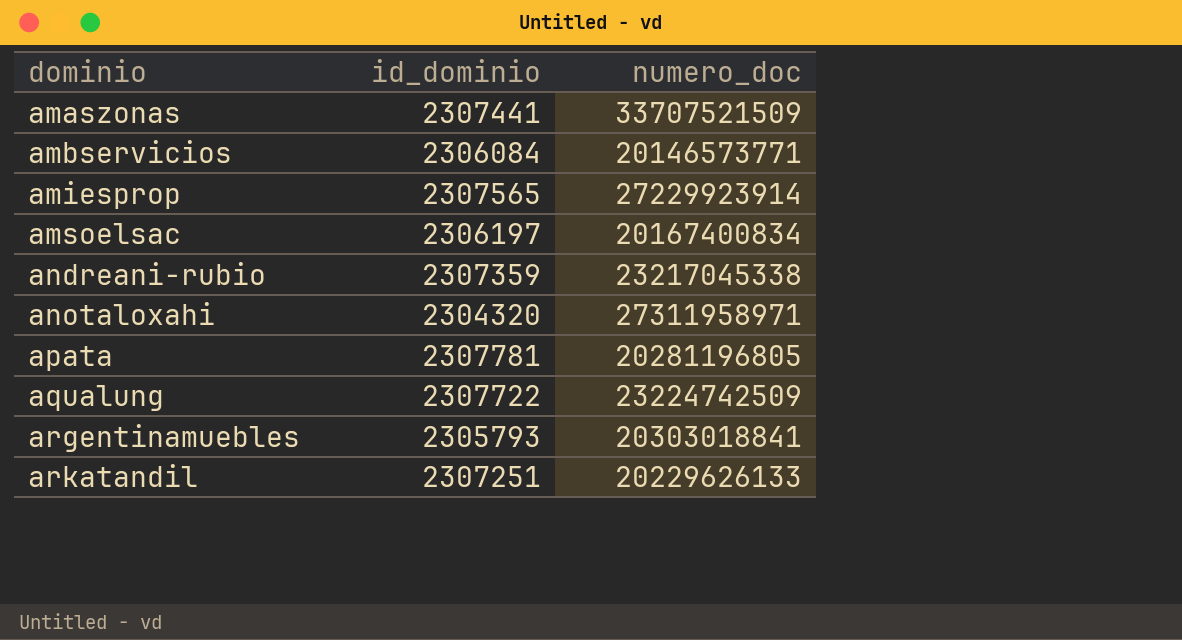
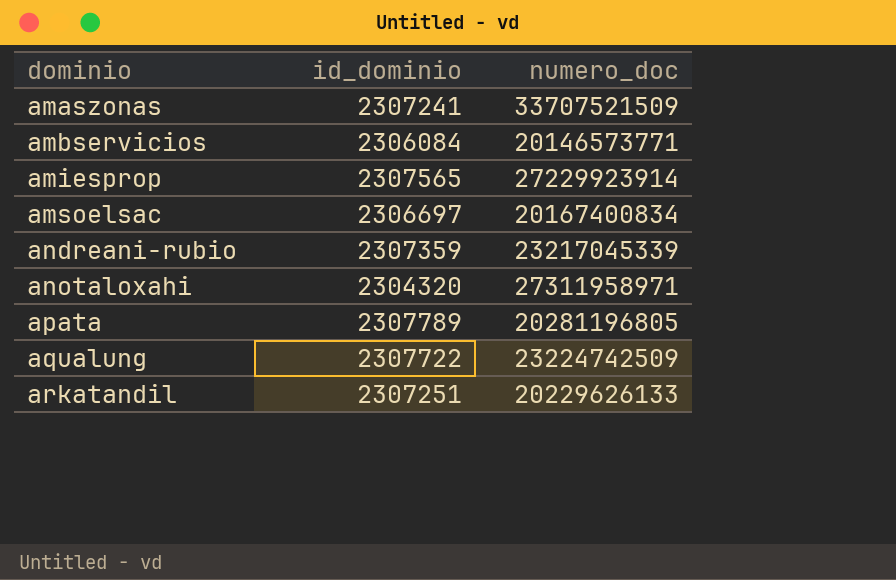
row argentinamuebles: 2305793 | 20303018841 -> none
amaszonas | id_dominio: 2307441 -> 2307241
amsoelsac | id_dominio: 2306197 -> 2306697
andreani-rubio | numero_doc: 23217045338 -> 23217045339
apata | id_dominio: 2307781 -> 2307789

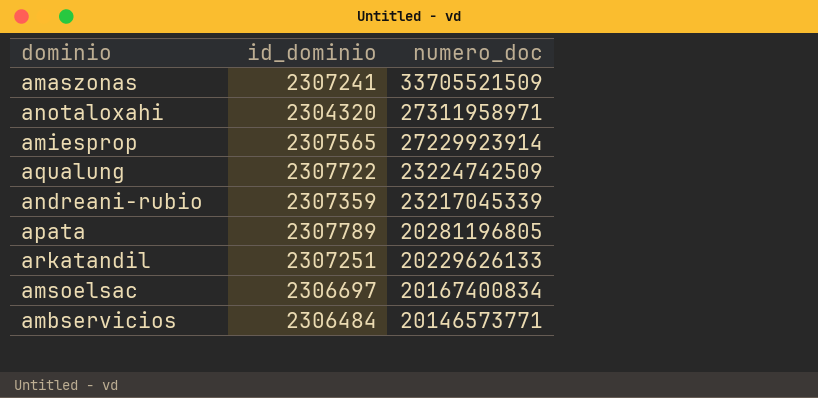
row order: dominio ascending -> numero_doc descending
amaszonas | numero_doc: 33707521509 -> 33705521509
ambservicios | id_dominio: 2306084 -> 2306484

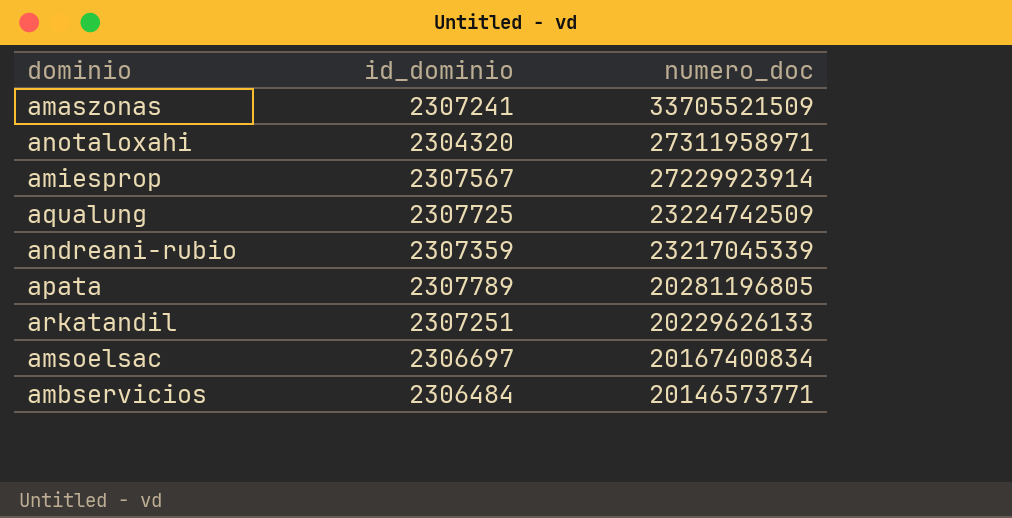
amiesprop | id_dominio: 2307565 -> 2307567
aqualung | id_dominio: 2307722 -> 2307725

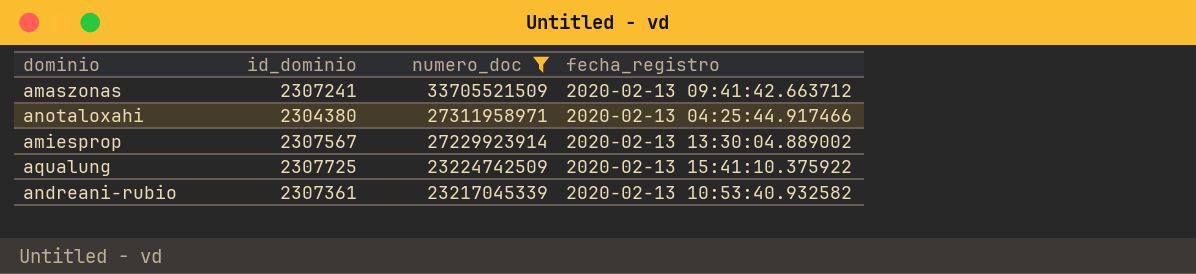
filter: none -> numero_doc >= 23217045339
column fecha_registro | position: none -> 4
anotaloxahi | id_dominio: 2304320 -> 2304380
andreani-rubio | id_dominio: 2307359 -> 2307361

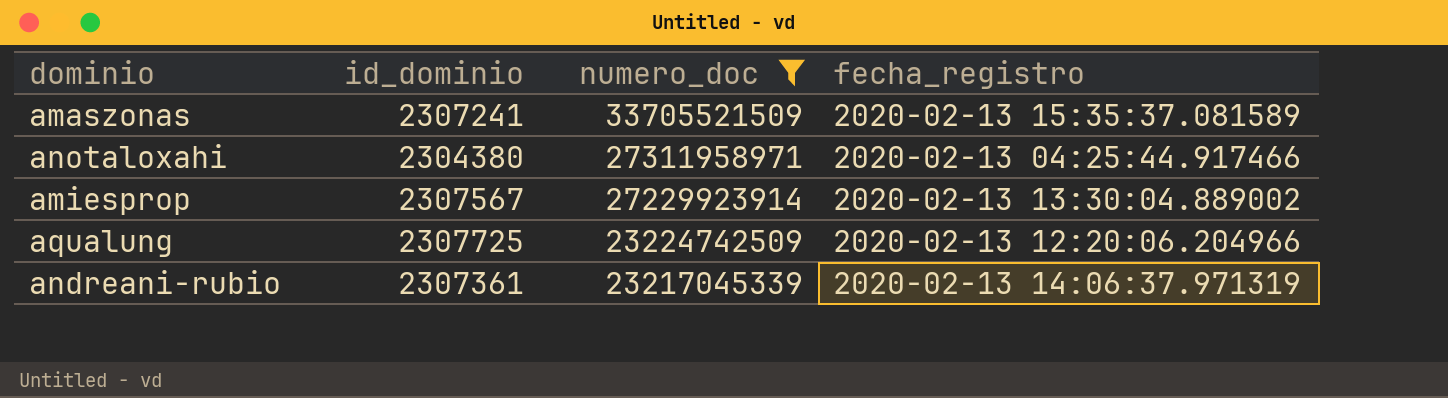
amaszonas | fecha_registro: 2020-02-13 09:41:42.663712 -> 2020-02-13 15:35:37.081589
aqualung | fecha_registro: 2020-02-13 15:41:10.375922 -> 2020-02-13 12:20:06.204966
andreani-rubio | fecha_registro: 2020-02-13 10:53:40.932582 -> 2020-02-13 14:06:37.971319

